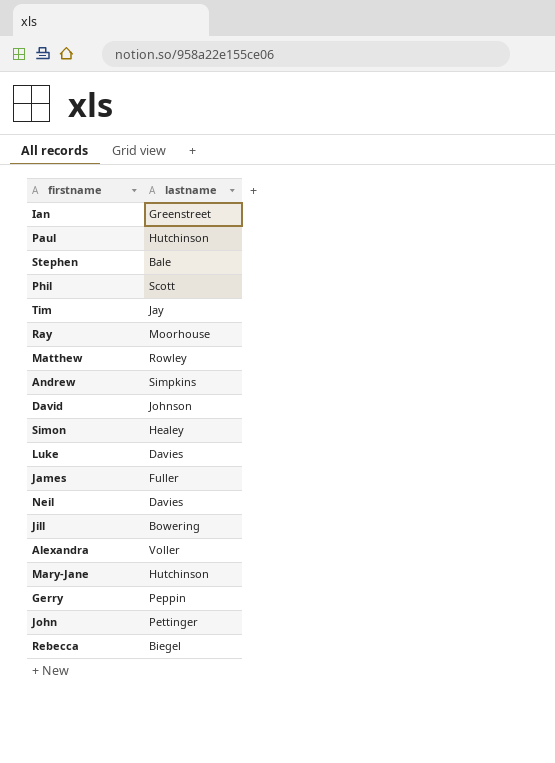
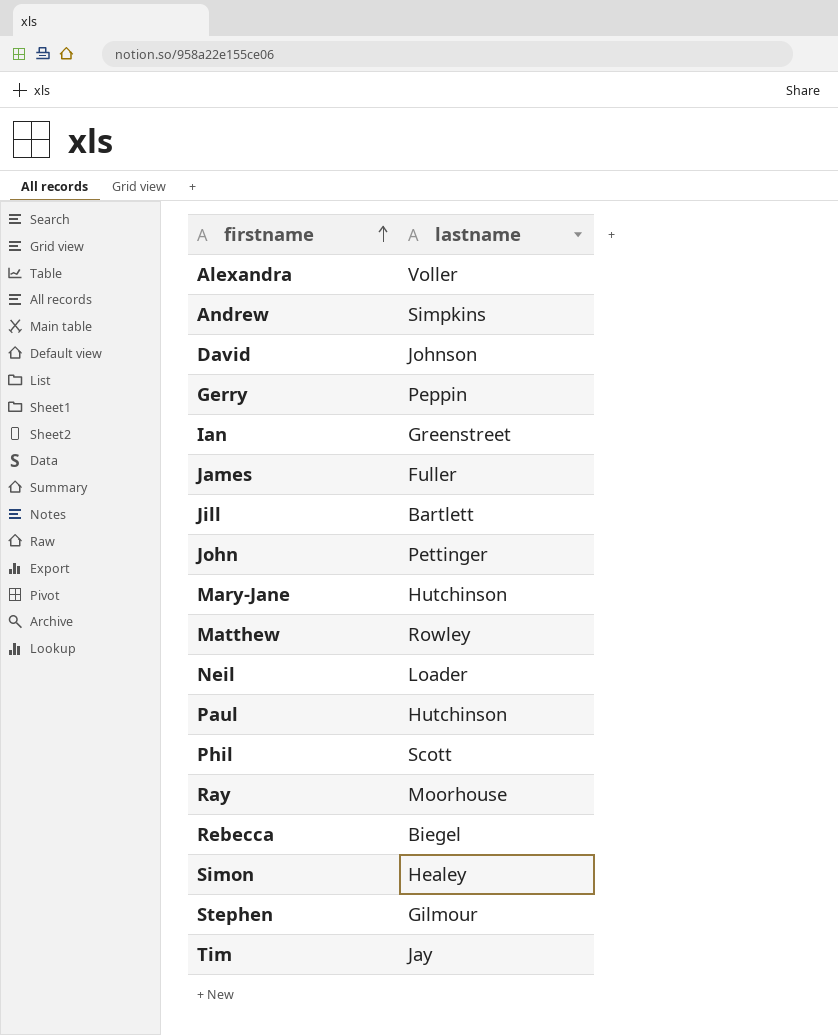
row order: none -> firstname ascending
row Luke: Davies -> none
Jill | lastname: Bowering -> Bartlett
Neil | lastname: Davies -> Loader
Stephen | lastname: Bale -> Gilmour

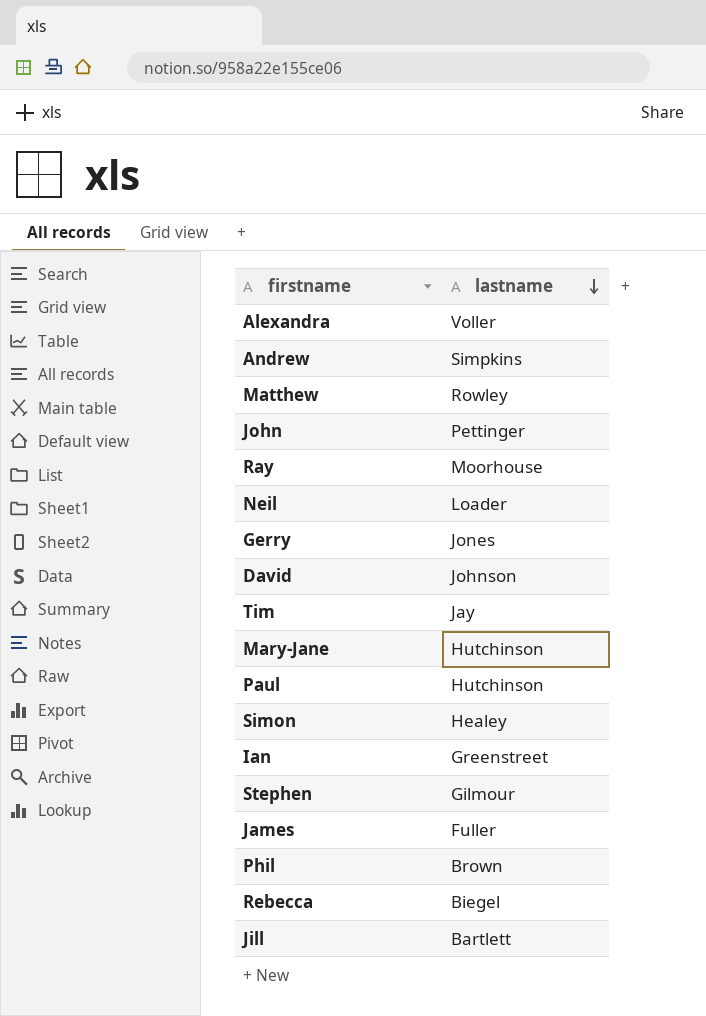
row order: firstname ascending -> lastname descending
Gerry | lastname: Peppin -> Jones
Phil | lastname: Scott -> Brown

